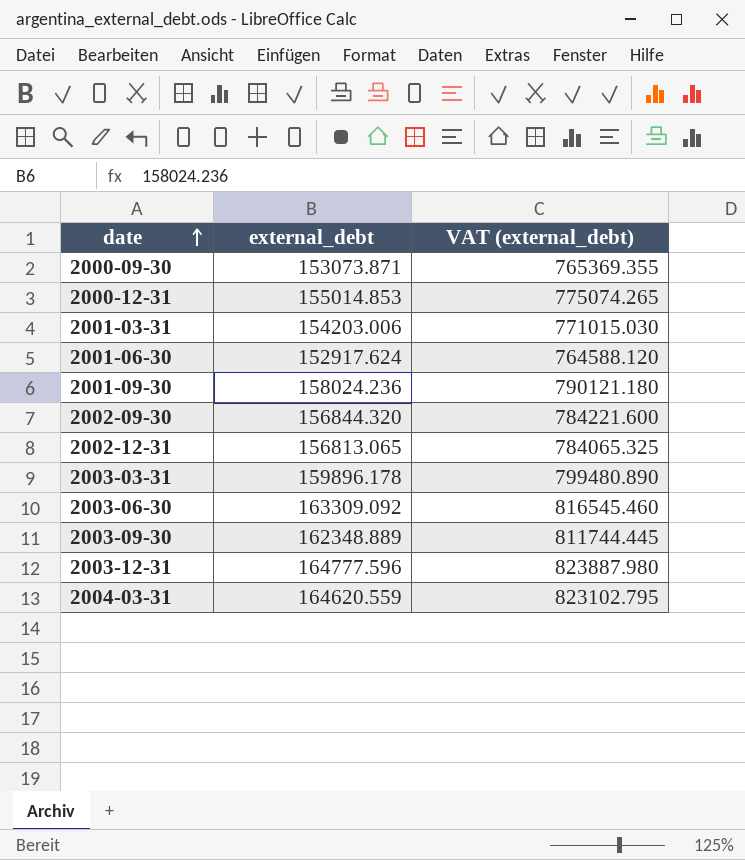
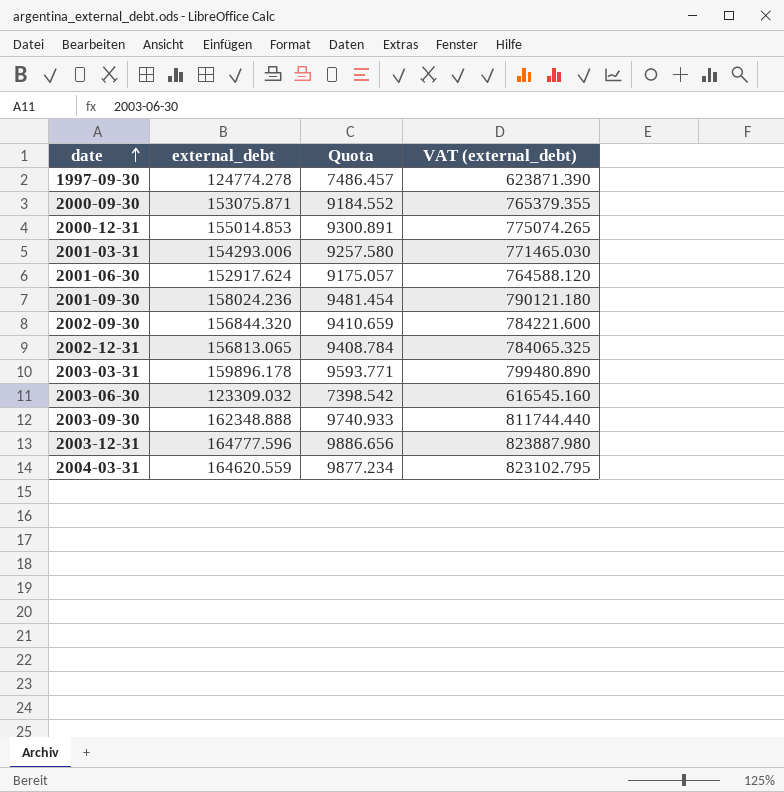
column Quota | formula: none -> [external_debt] * 0.06
row 1997-09-30: none -> 124774.278 | 7486.457 | 623871.390
2000-09-30 | external_debt: 153073.871 -> 153075.871
2000-09-30 | VAT (external_debt): 765369.355 -> 765379.355
2001-03-31 | external_debt: 154203.006 -> 154293.006
2001-03-31 | VAT (external_debt): 771015.030 -> 771465.030
2003-06-30 | external_debt: 163309.092 -> 123309.032
2003-06-30 | VAT (external_debt): 816545.460 -> 616545.160
2003-09-30 | external_debt: 162348.889 -> 162348.888
2003-09-30 | VAT (external_debt): 811744.445 -> 811744.440

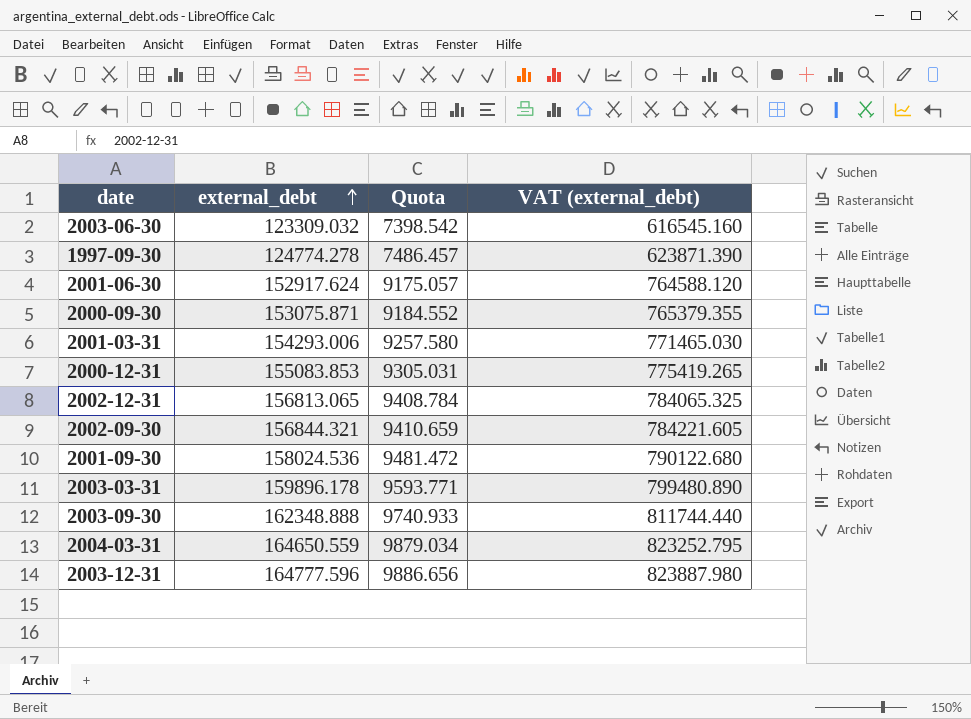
row order: date ascending -> external_debt ascending
2000-12-31 | external_debt: 155014.853 -> 155083.853
2000-12-31 | Quota: 9300.891 -> 9305.031
2000-12-31 | VAT (external_debt): 775074.265 -> 775419.265
2002-09-30 | external_debt: 156844.320 -> 156844.321
2002-09-30 | VAT (external_debt): 784221.600 -> 784221.605
2001-09-30 | external_debt: 158024.236 -> 158024.536
2001-09-30 | Quota: 9481.454 -> 9481.472
2001-09-30 | VAT (external_debt): 790121.180 -> 790122.680
2004-03-31 | external_debt: 164620.559 -> 164650.559
2004-03-31 | Quota: 9877.234 -> 9879.034
2004-03-31 | VAT (external_debt): 823102.795 -> 823252.795

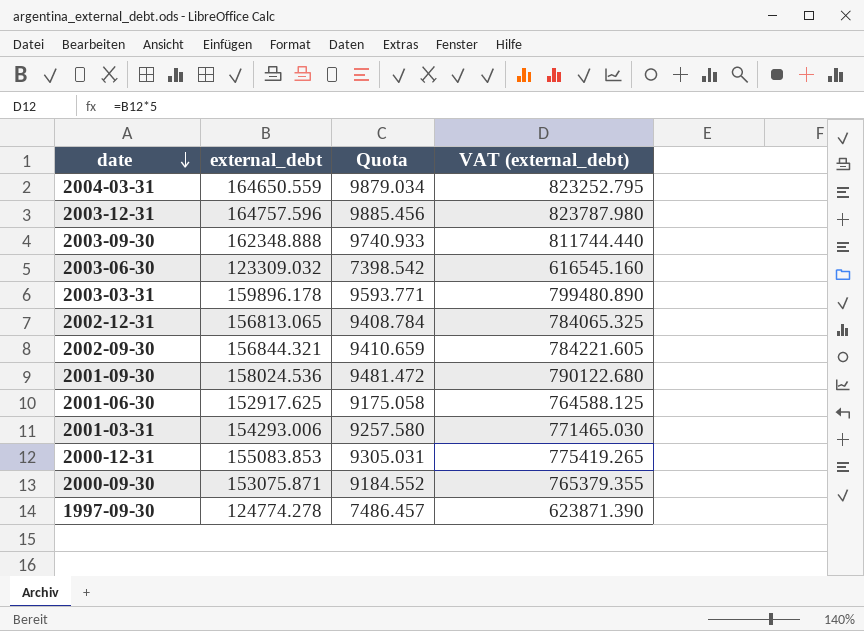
row order: external_debt ascending -> date descending
2003-12-31 | external_debt: 164777.596 -> 164757.596
2003-12-31 | Quota: 9886.656 -> 9885.456
2003-12-31 | VAT (external_debt): 823887.980 -> 823787.980
2001-06-30 | external_debt: 152917.624 -> 152917.625
2001-06-30 | Quota: 9175.057 -> 9175.058
2001-06-30 | VAT (external_debt): 764588.120 -> 764588.125

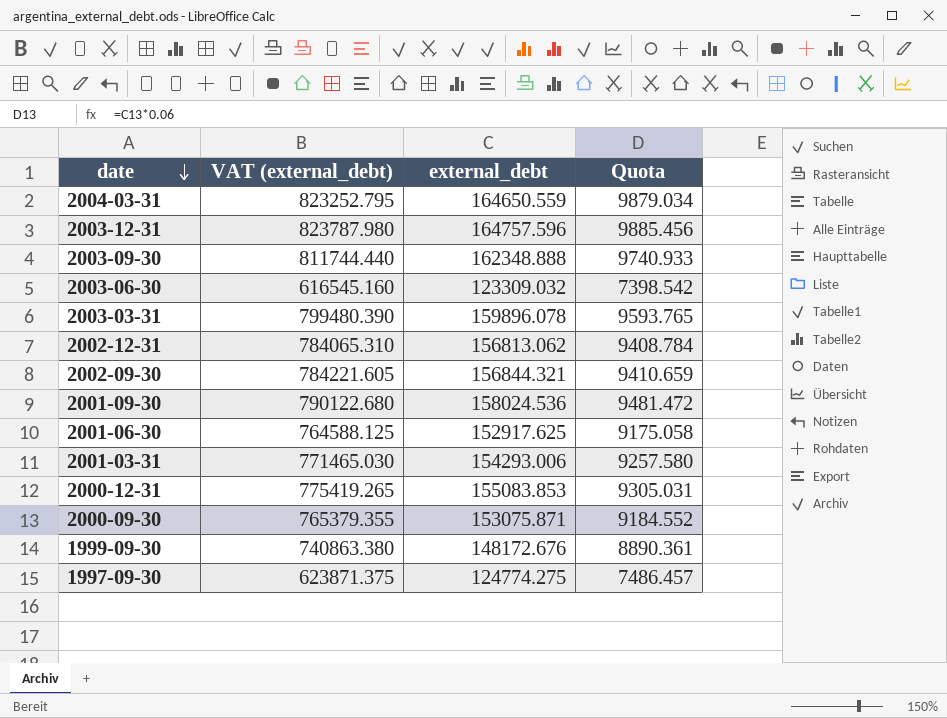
column VAT (external_debt) | position: 4 -> 2
2003-03-31 | VAT (external_debt): 799480.890 -> 799480.390
2003-03-31 | external_debt: 159896.178 -> 159896.078
2003-03-31 | Quota: 9593.771 -> 9593.765
2002-12-31 | VAT (external_debt): 784065.325 -> 784065.310
2002-12-31 | external_debt: 156813.065 -> 156813.062
row 1999-09-30: none -> 740863.380 | 148172.676 | 8890.361
1997-09-30 | VAT (external_debt): 623871.390 -> 623871.375
1997-09-30 | external_debt: 124774.278 -> 124774.275

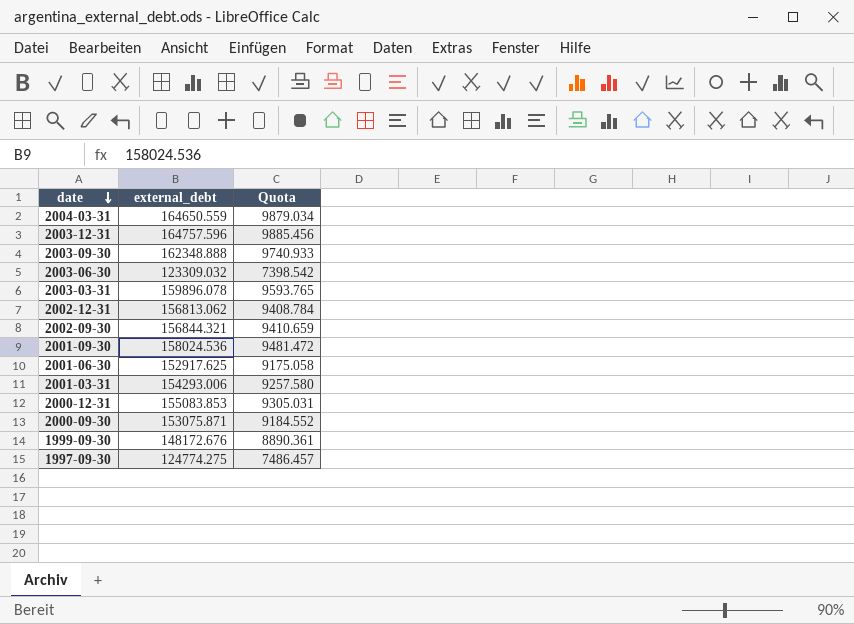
column VAT (external_debt) | formula: [external_debt] * 5 -> none

